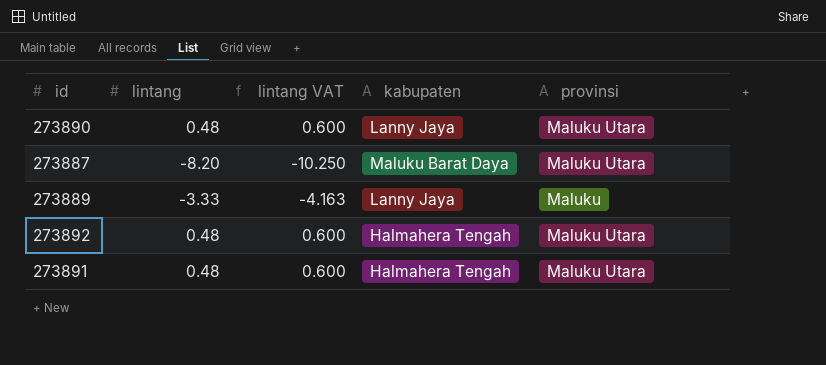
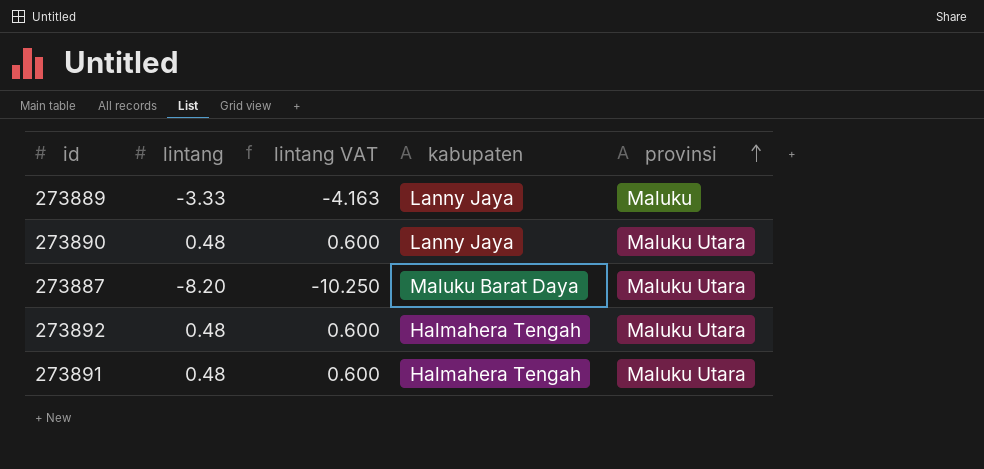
row order: none -> provinsi ascending

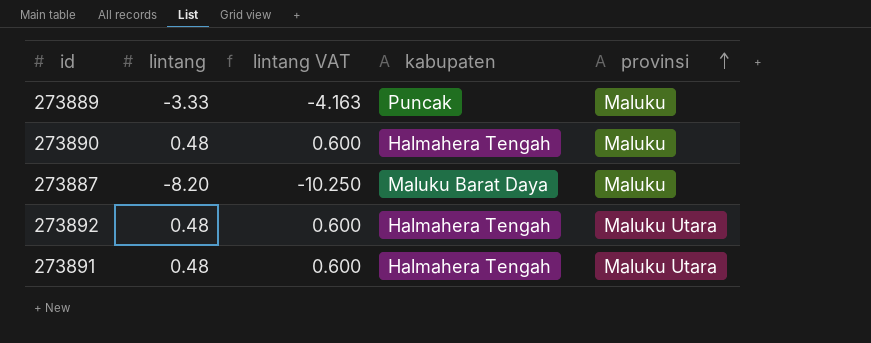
273889 | kabupaten: Lanny Jaya -> Puncak
273890 | kabupaten: Lanny Jaya -> Halmahera Tengah
273890 | provinsi: Maluku Utara -> Maluku
273887 | provinsi: Maluku Utara -> Maluku

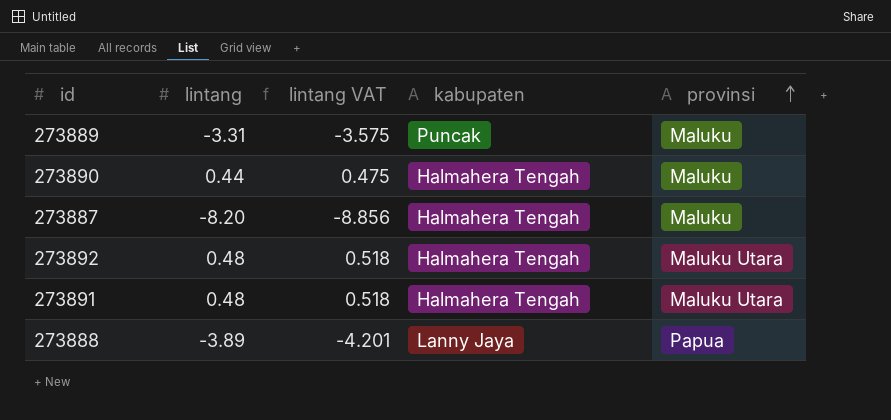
column lintang VAT | formula: [lintang] * 1.25 -> [lintang] * 1.08
273889 | lintang: -3.33 -> -3.31
273890 | lintang: 0.48 -> 0.44
273887 | kabupaten: Maluku Barat Daya -> Halmahera Tengah
row 273888: none -> -3.89 | -4.201 | Lanny Jaya | Papua

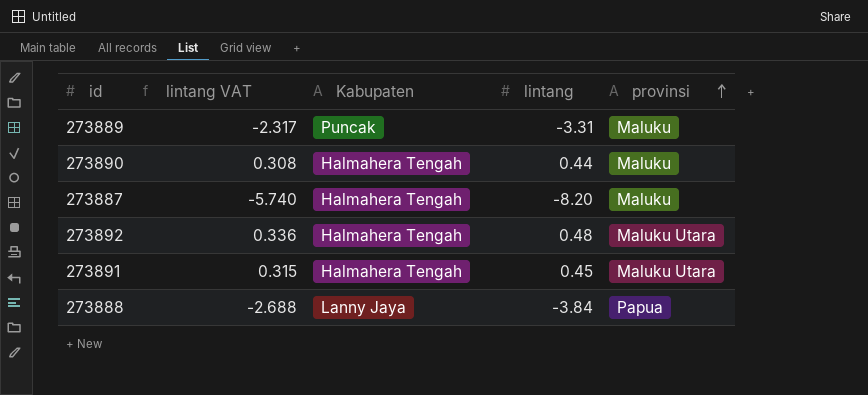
column lintang VAT | formula: [lintang] * 1.08 -> [lintang] * 0.7
column name: kabupaten -> Kabupaten
column lintang | position: 2 -> 4
273891 | lintang: 0.48 -> 0.45
273888 | lintang: -3.89 -> -3.84

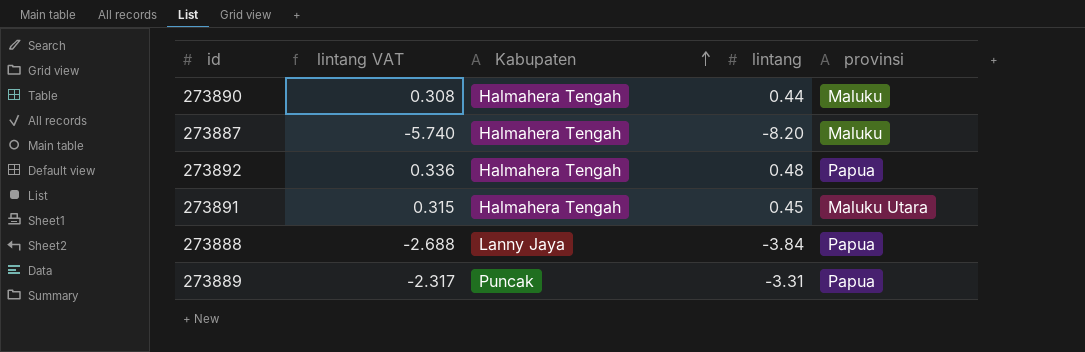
row order: provinsi ascending -> Kabupaten ascending
273892 | provinsi: Maluku Utara -> Papua
273889 | provinsi: Maluku -> Papua

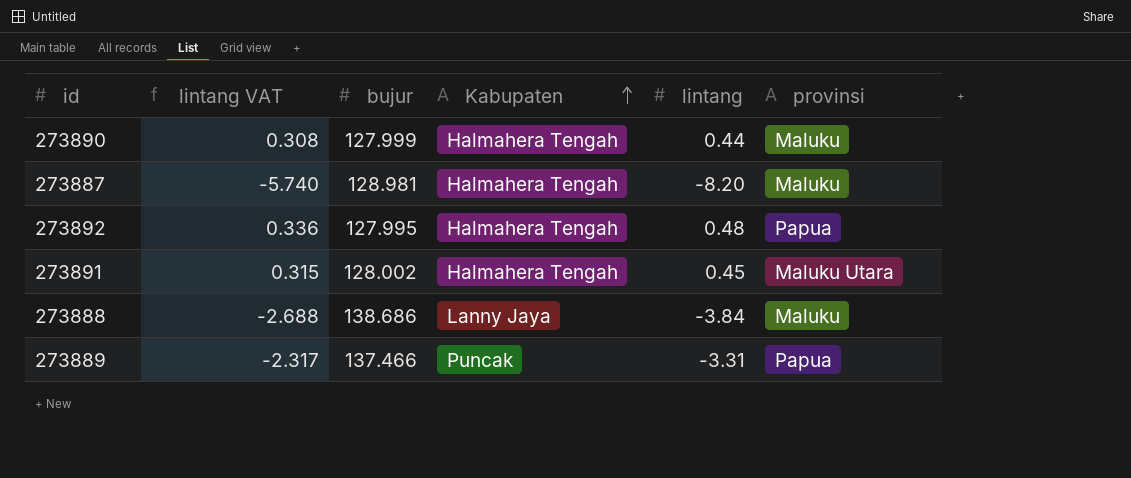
column bujur | position: none -> 3
273888 | provinsi: Papua -> Maluku

